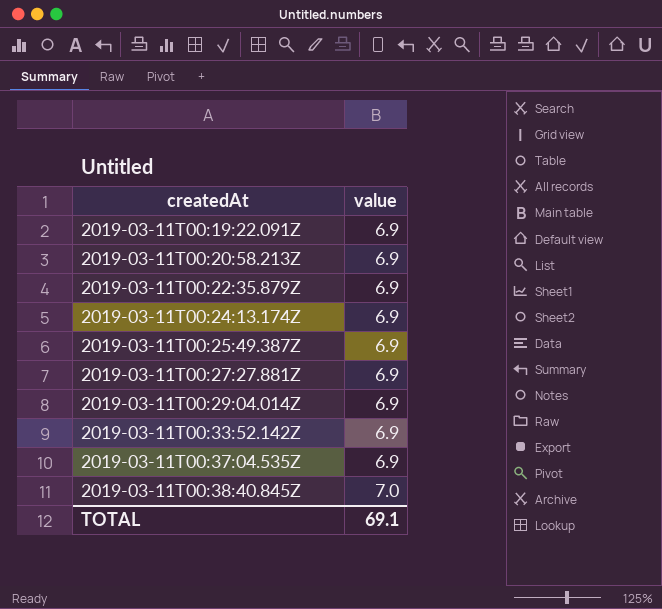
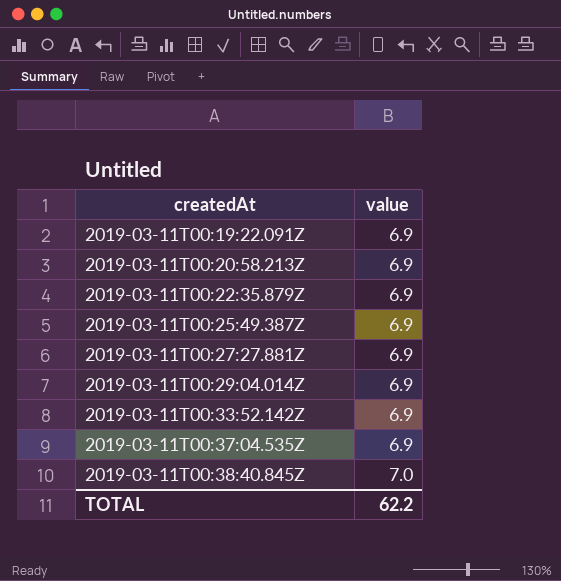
row 2019-03-11T00:24:13.174Z: 6.9 -> none
TOTAL | value: 69.1 -> 62.2

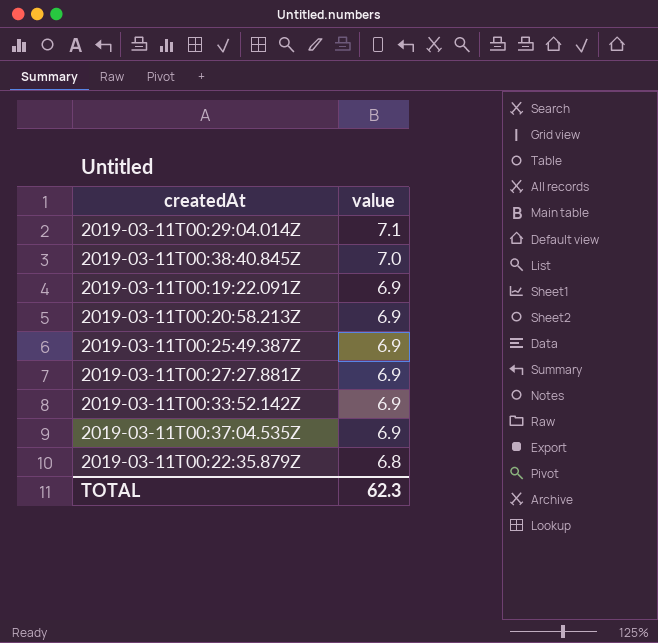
row order: createdAt ascending -> value descending
2019-03-11T00:29:04.014Z | value: 6.9 -> 7.1
2019-03-11T00:22:35.879Z | value: 6.9 -> 6.8
TOTAL | value: 62.2 -> 62.3

